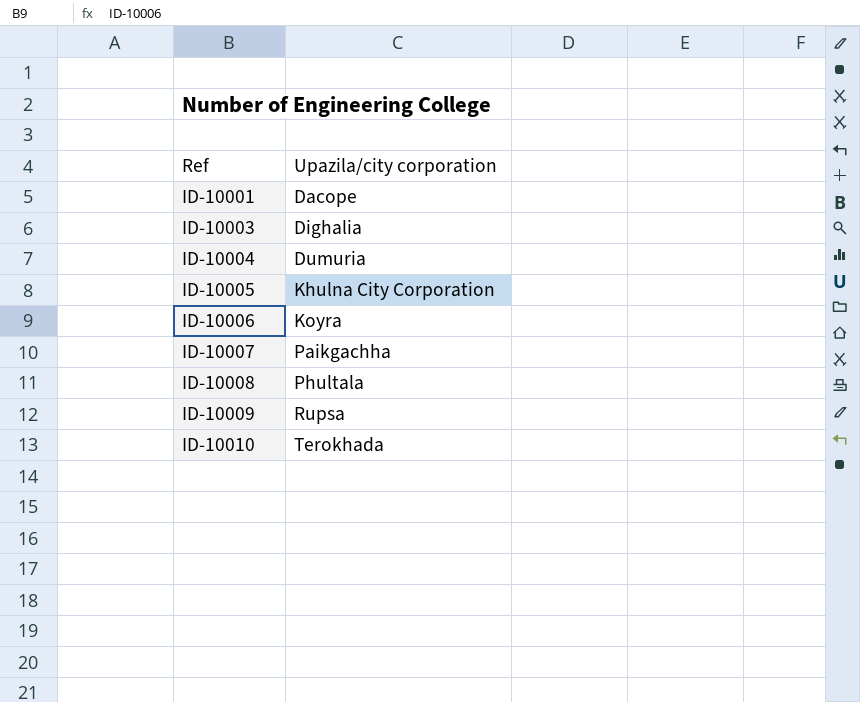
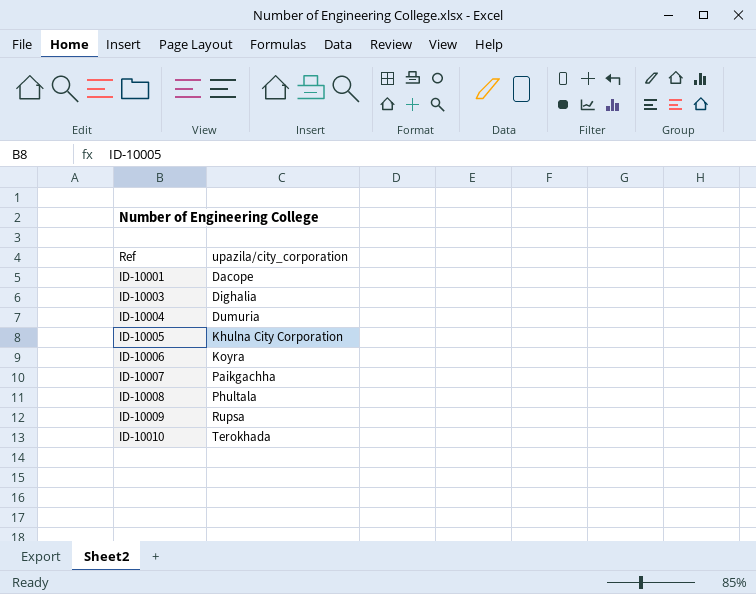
column name: Upazila/city corporation -> upazila/city_corporation

